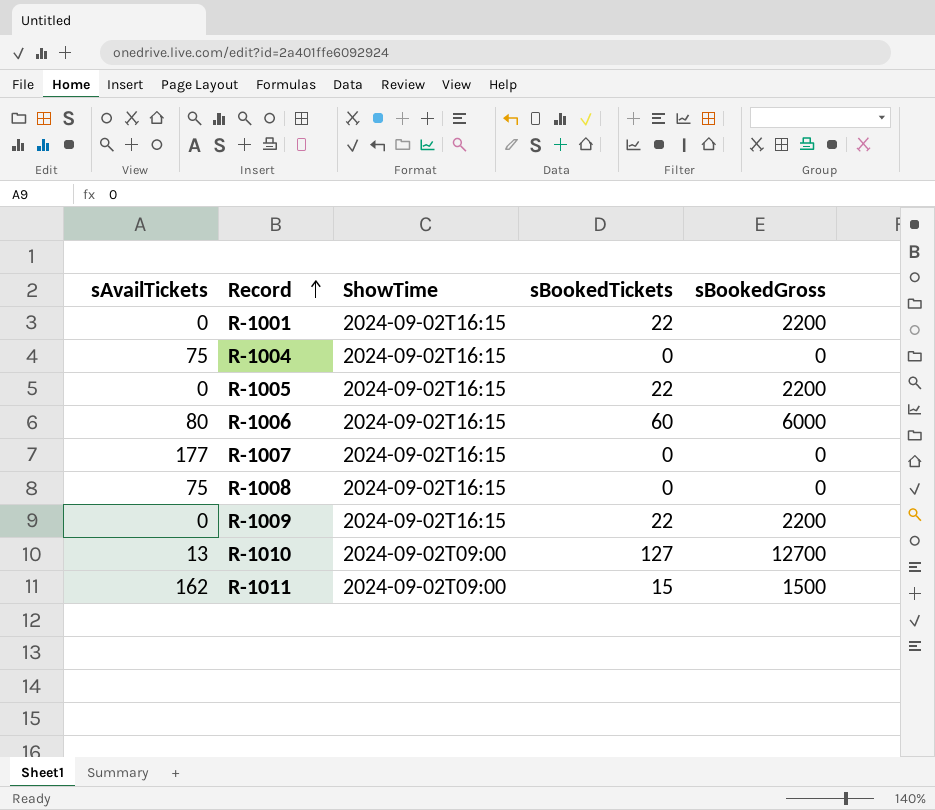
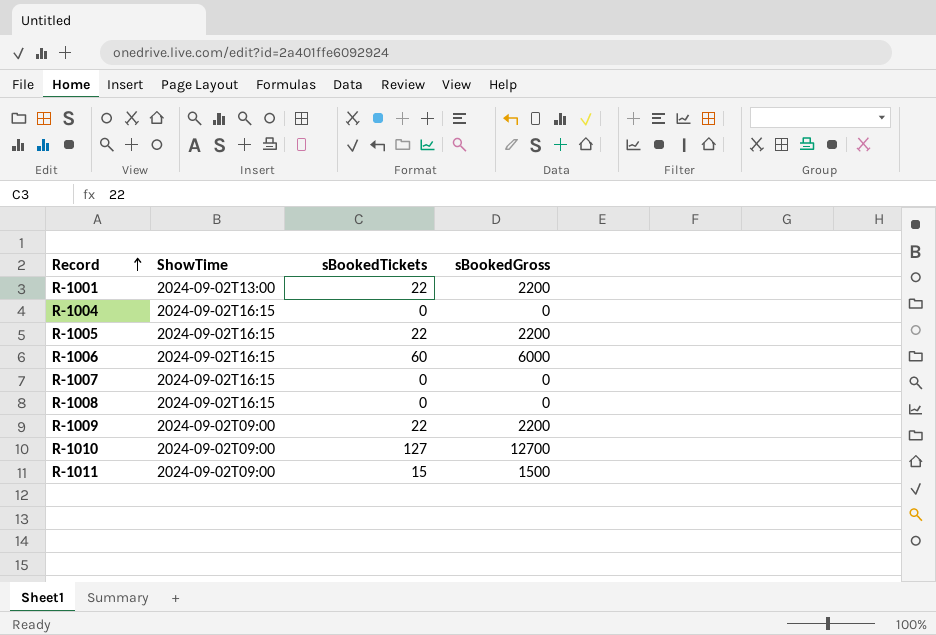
column sAvailTickets | position: 1 -> none
R-1001 | ShowTime: 2024-09-02T16:15 -> 2024-09-02T13:00
R-1009 | ShowTime: 2024-09-02T16:15 -> 2024-09-02T09:00

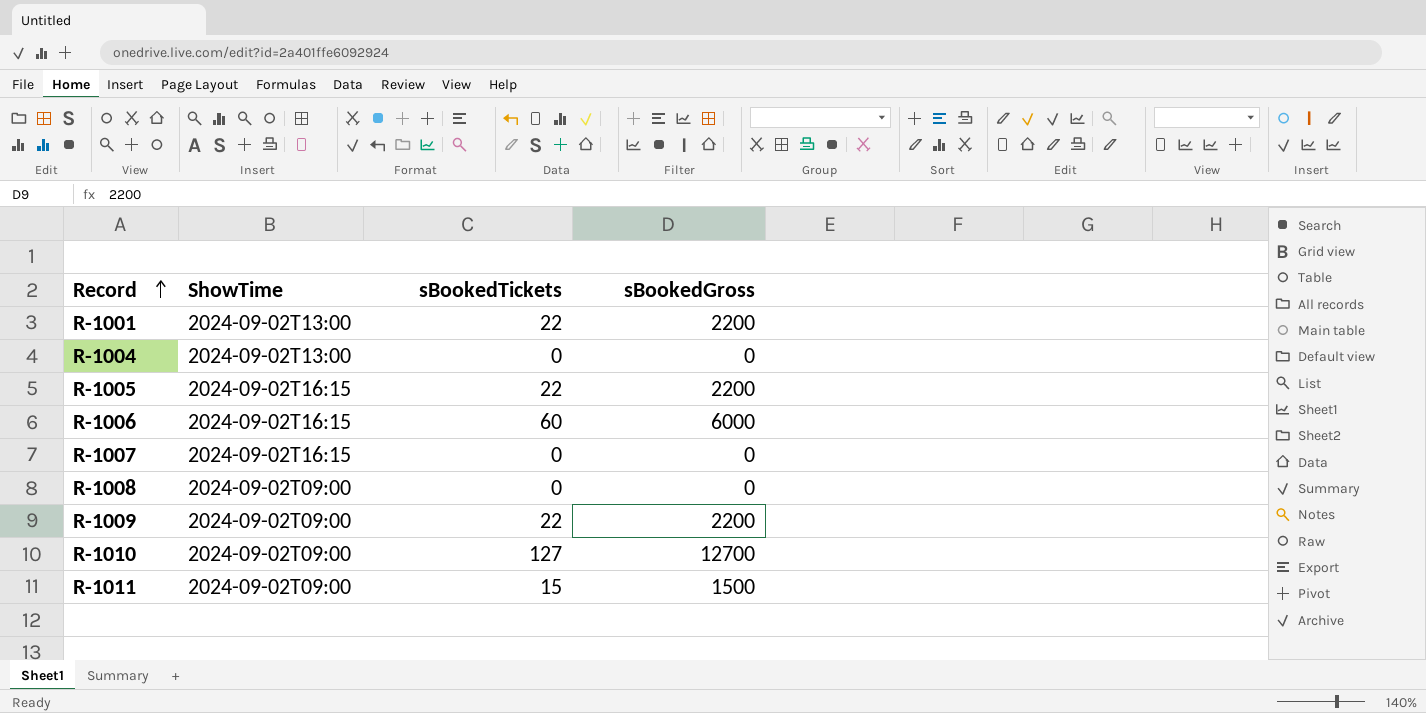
R-1004 | ShowTime: 2024-09-02T16:15 -> 2024-09-02T13:00
R-1008 | ShowTime: 2024-09-02T16:15 -> 2024-09-02T09:00

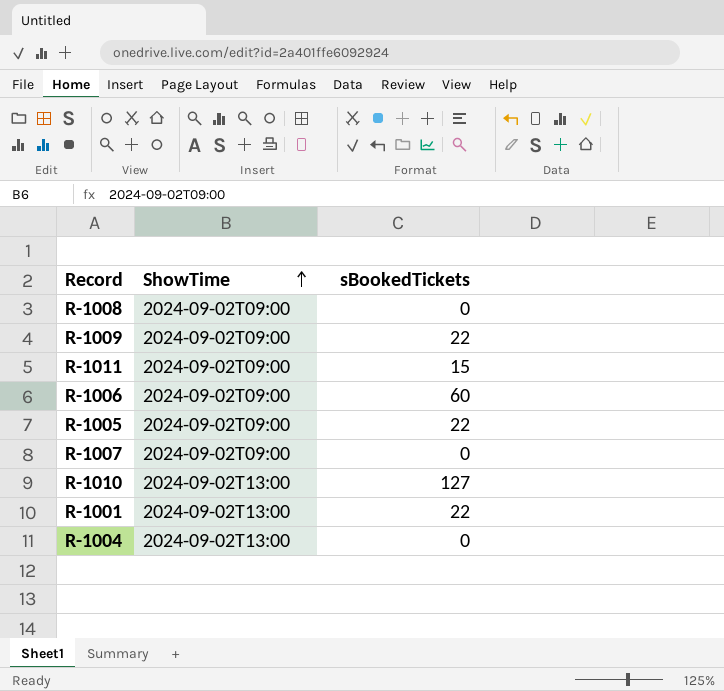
row order: Record ascending -> ShowTime ascending
column sBookedGross | position: 4 -> none
R-1006 | ShowTime: 2024-09-02T16:15 -> 2024-09-02T09:00
R-1005 | ShowTime: 2024-09-02T16:15 -> 2024-09-02T09:00
R-1007 | ShowTime: 2024-09-02T16:15 -> 2024-09-02T09:00
R-1010 | ShowTime: 2024-09-02T09:00 -> 2024-09-02T13:00

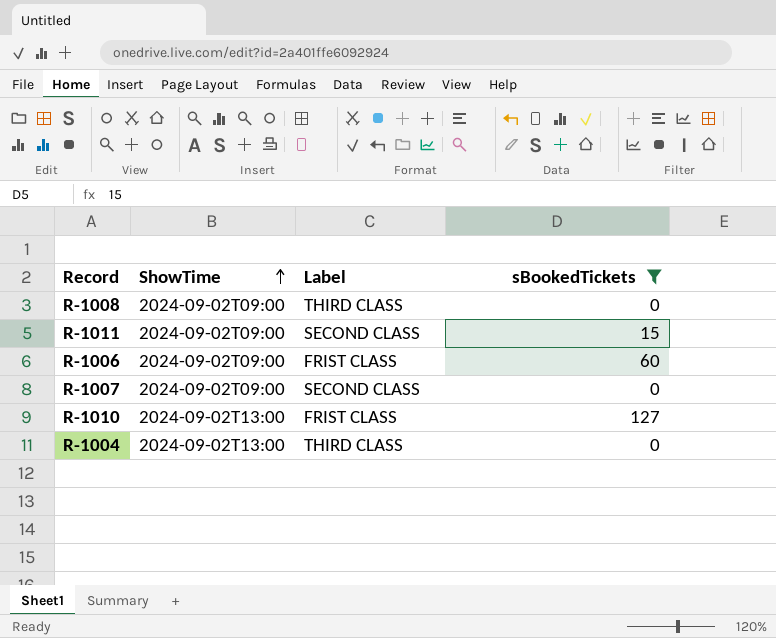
filter: none -> sBookedTickets != 22
column Label | position: none -> 3

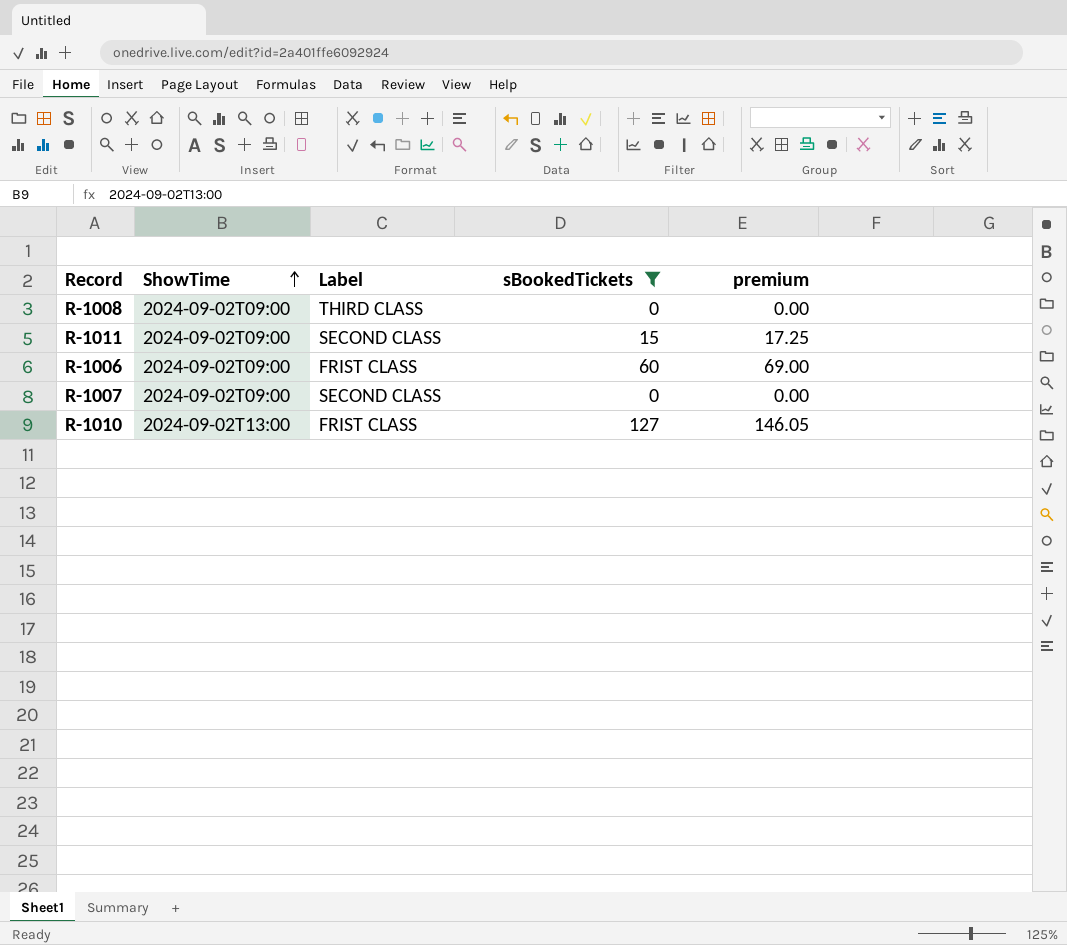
column premium | formula: none -> [sBookedTickets] * 1.15
row R-1004: 2024-09-02T13:00 | THIRD CLASS | 0 -> none

